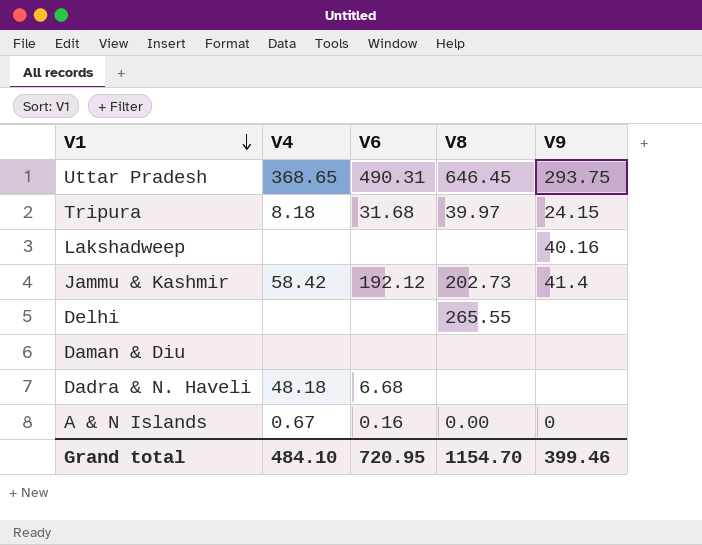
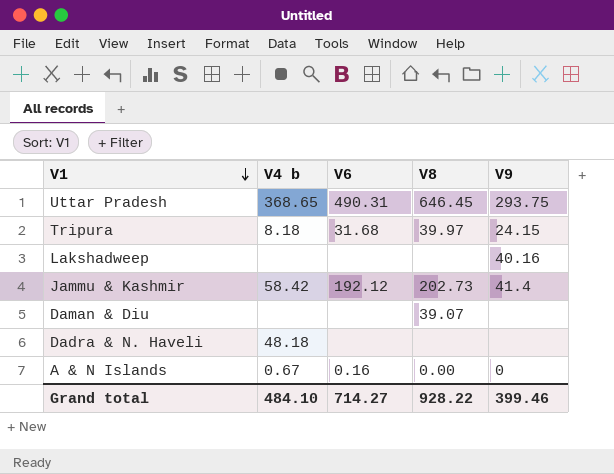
column name: V4 -> V4 b
row Delhi: none | none | 265.55 | none -> none
Daman & Diu | V8: none -> 39.07
Dadra & N. Haveli | V6: 6.68 -> none
Grand total | V6: 720.95 -> 714.27
Grand total | V8: 1154.70 -> 928.22

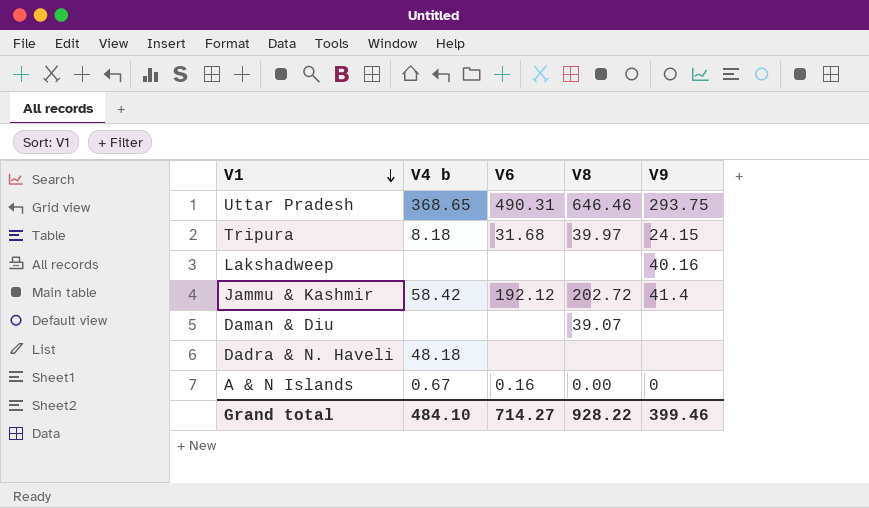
Uttar Pradesh | V8: 646.45 -> 646.46
Jammu & Kashmir | V8: 202.73 -> 202.72

